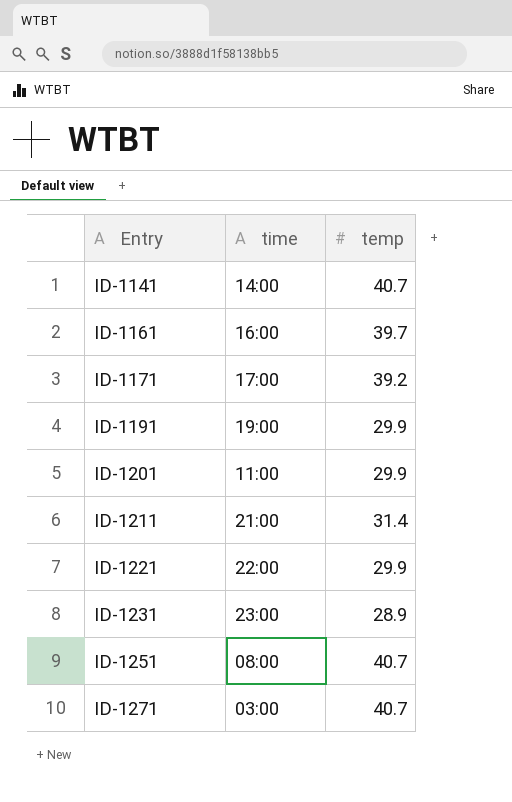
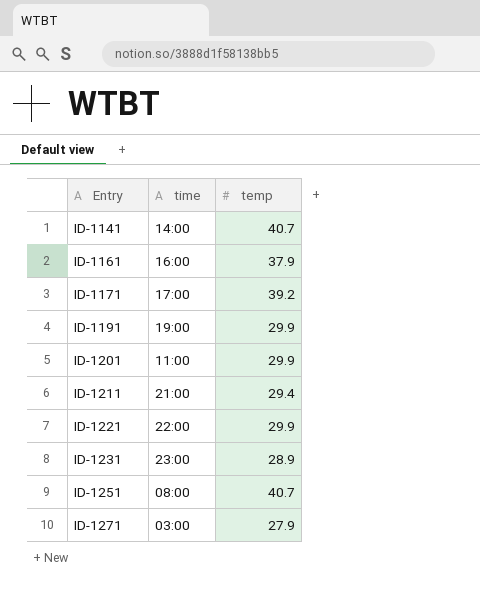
ID-1161 | temp: 39.7 -> 37.9
ID-1211 | temp: 31.4 -> 29.4
ID-1271 | temp: 40.7 -> 27.9

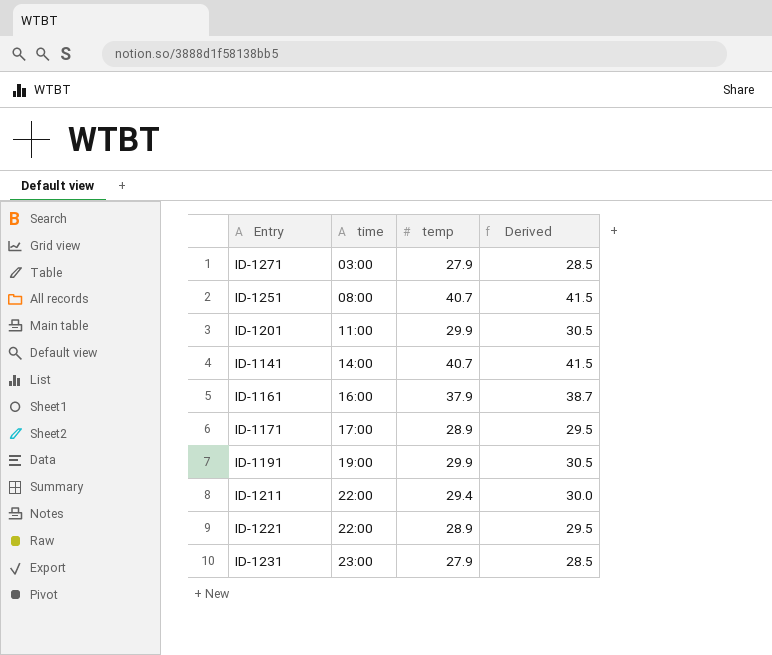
row order: Entry ascending -> time ascending
column Derived | formula: none -> [temp] * 1.02
ID-1171 | temp: 39.2 -> 28.9
ID-1211 | time: 21:00 -> 22:00
ID-1221 | temp: 29.9 -> 28.9
ID-1231 | temp: 28.9 -> 27.9

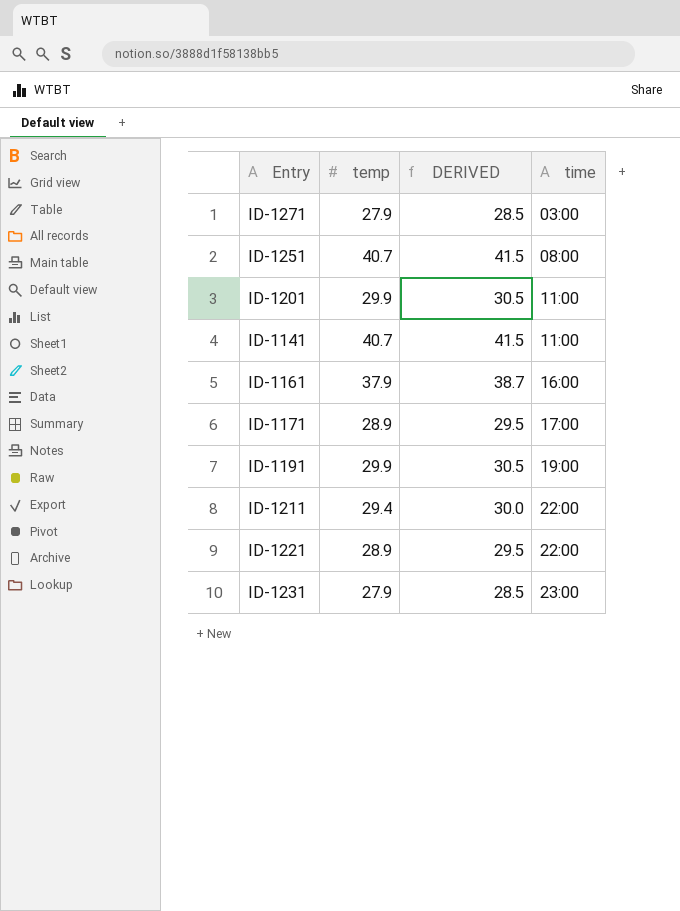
column name: Derived -> DERIVED
column time | position: 2 -> 4
ID-1141 | time: 14:00 -> 11:00

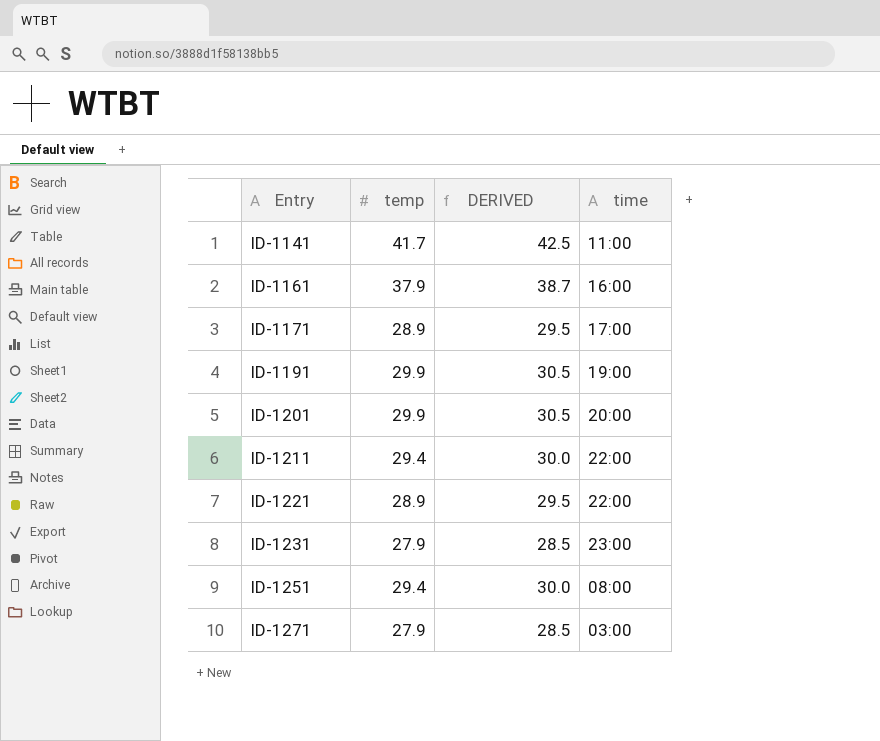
row order: time ascending -> Entry ascending
ID-1141 | temp: 40.7 -> 41.7
ID-1141 | DERIVED: 41.5 -> 42.5
ID-1201 | time: 11:00 -> 20:00
ID-1251 | temp: 40.7 -> 29.4
ID-1251 | DERIVED: 41.5 -> 30.0

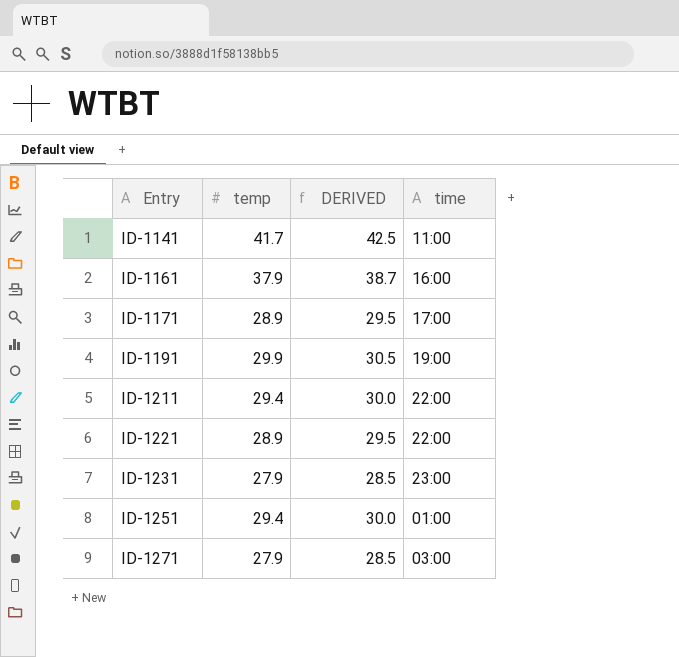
row ID-1201: 29.9 | 30.5 | 20:00 -> none
ID-1251 | time: 08:00 -> 01:00

